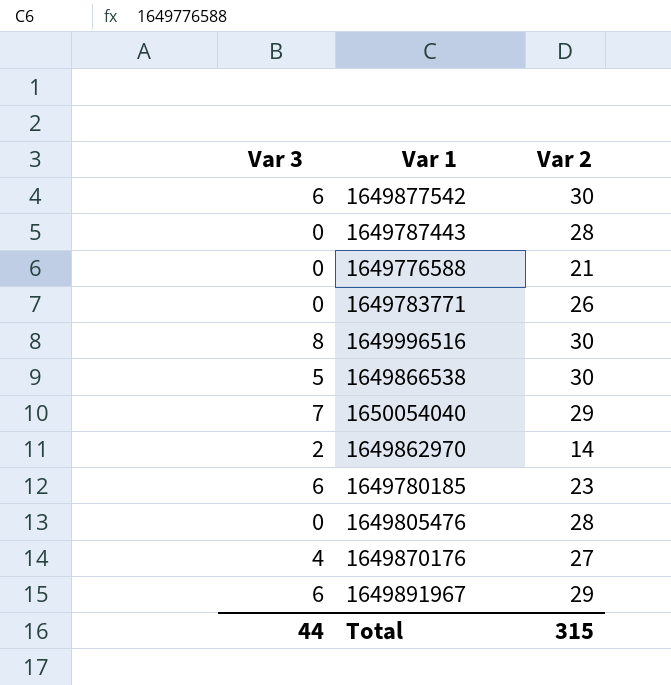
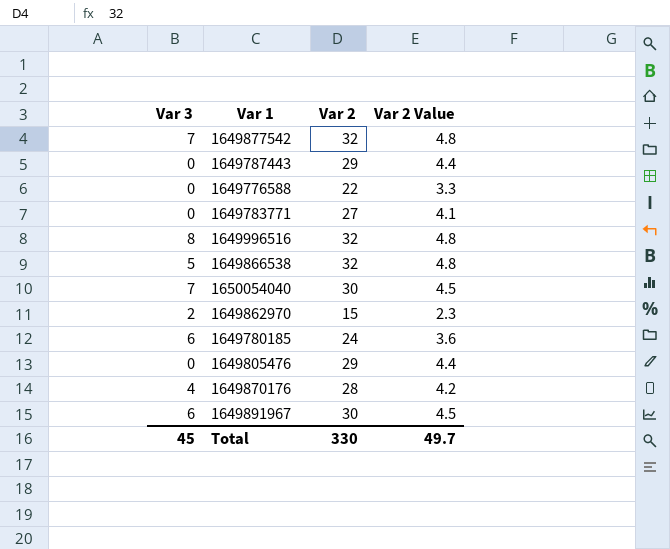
column Var 2 Value | formula: none -> [Var 2] * 0.15
1649877542 | Var 3: 6 -> 7
1649877542 | Var 2: 30 -> 32
1649787443 | Var 2: 28 -> 29
1649776588 | Var 2: 21 -> 22
1649783771 | Var 2: 26 -> 27
1649996516 | Var 2: 30 -> 32
1649866538 | Var 2: 30 -> 32
1650054040 | Var 2: 29 -> 30
1649862970 | Var 2: 14 -> 15
1649780185 | Var 2: 23 -> 24
1649805476 | Var 2: 28 -> 29
1649870176 | Var 2: 27 -> 28
1649891967 | Var 2: 29 -> 30
Total | Var 3: 44 -> 45
Total | Var 2: 315 -> 330

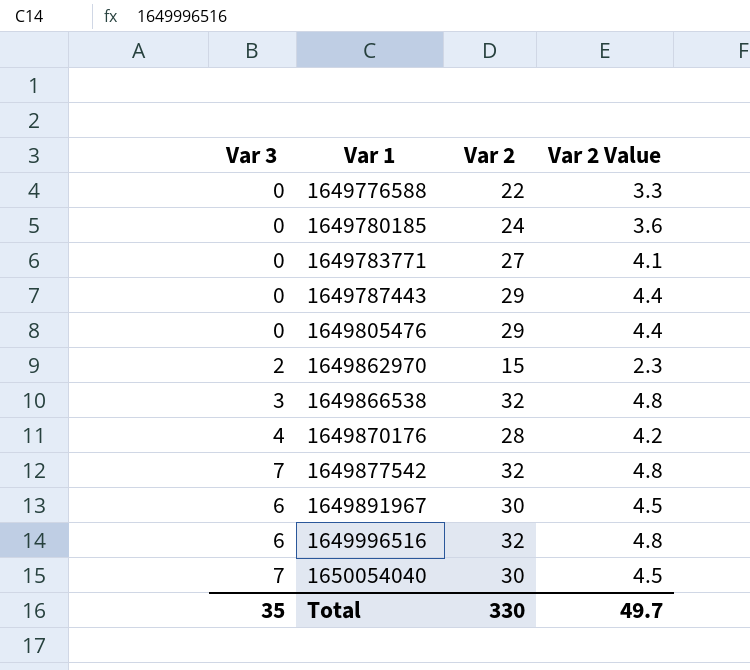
row order: none -> Var 1 ascending
1649780185 | Var 3: 6 -> 0
1649866538 | Var 3: 5 -> 3
1649996516 | Var 3: 8 -> 6
Total | Var 3: 45 -> 35

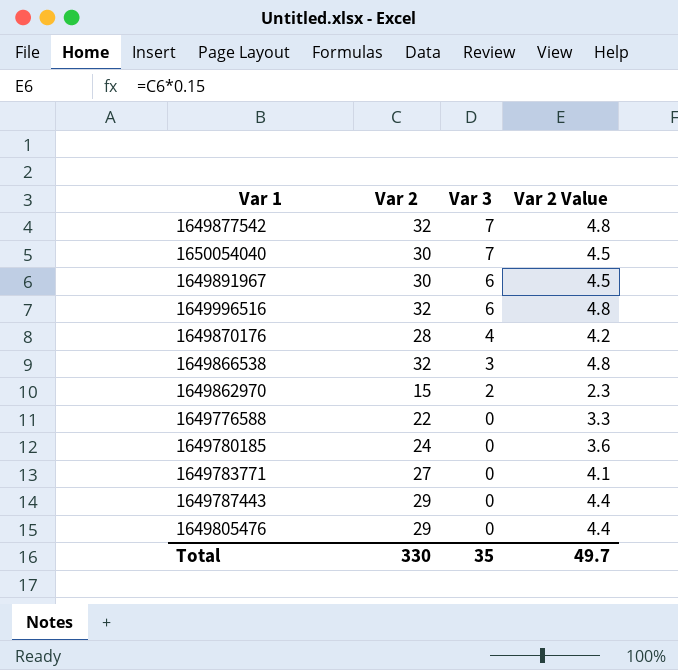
row order: Var 1 ascending -> Var 3 descending
column Var 3 | position: 1 -> 3

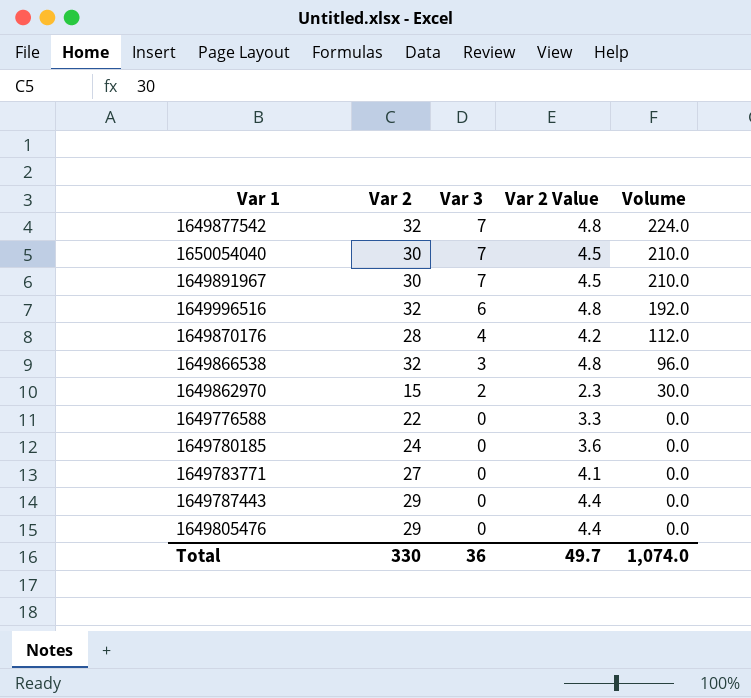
column Volume | formula: none -> [Var 2] * [Var 3]
1649891967 | Var 3: 6 -> 7
Total | Var 3: 35 -> 36

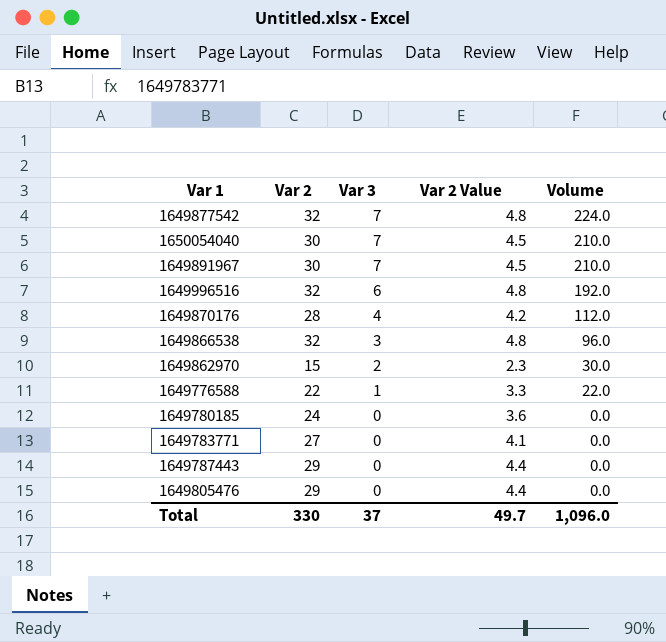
1649776588 | Var 3: 0 -> 1
1649776588 | Volume: 0.0 -> 22.0
Total | Var 3: 36 -> 37
Total | Volume: 1,074.0 -> 1,096.0

